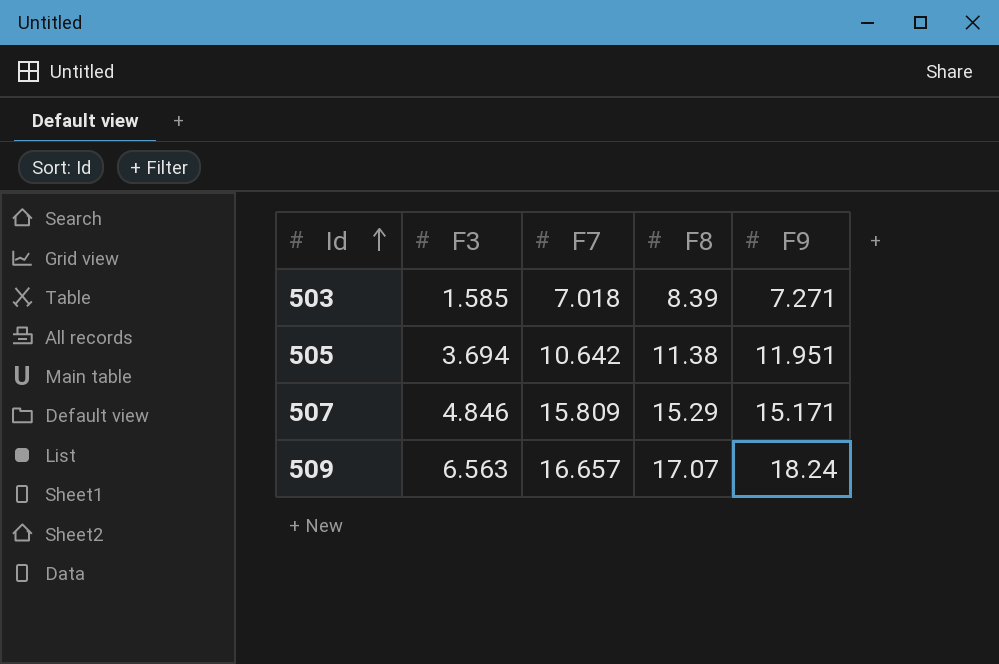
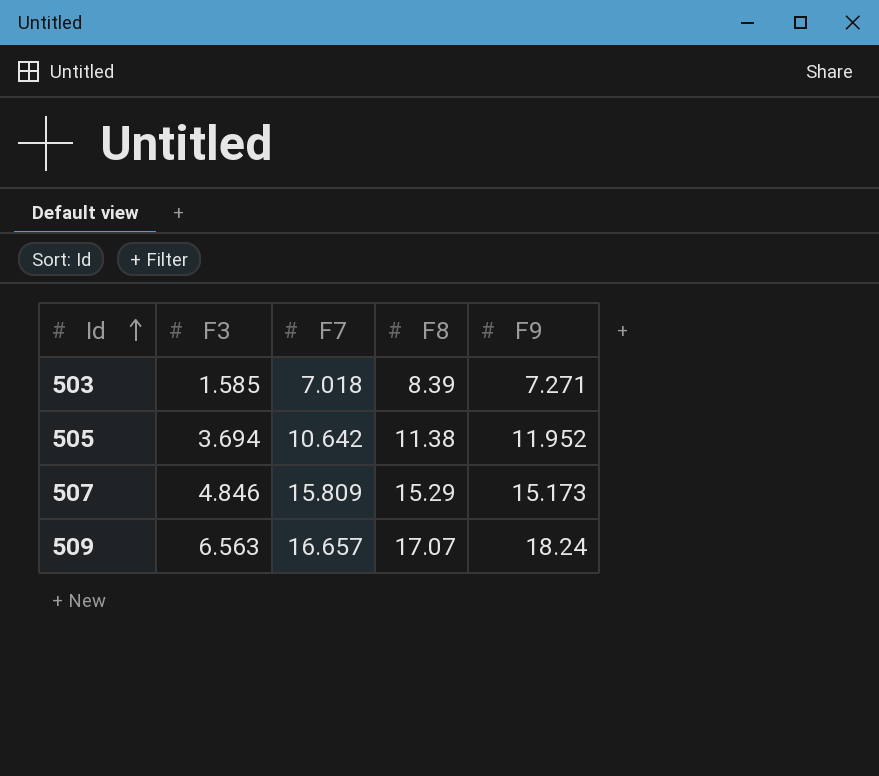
505 | F9: 11.951 -> 11.952
507 | F9: 15.171 -> 15.173

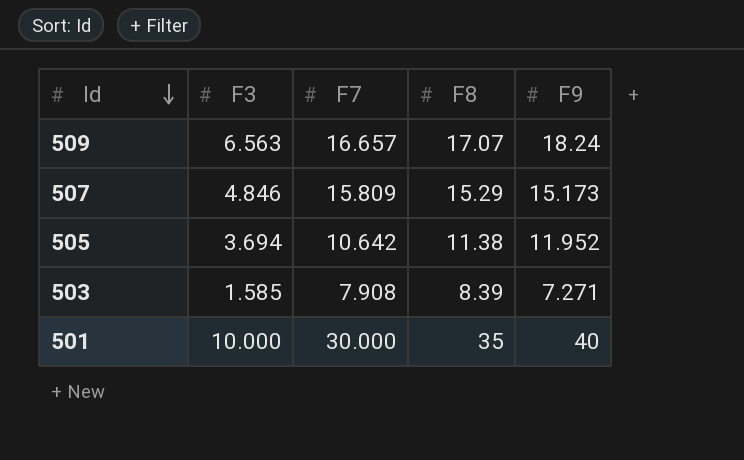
row order: Id ascending -> Id descending
503 | F7: 7.018 -> 7.908
row 501: none -> 10.000 | 30.000 | 35 | 40

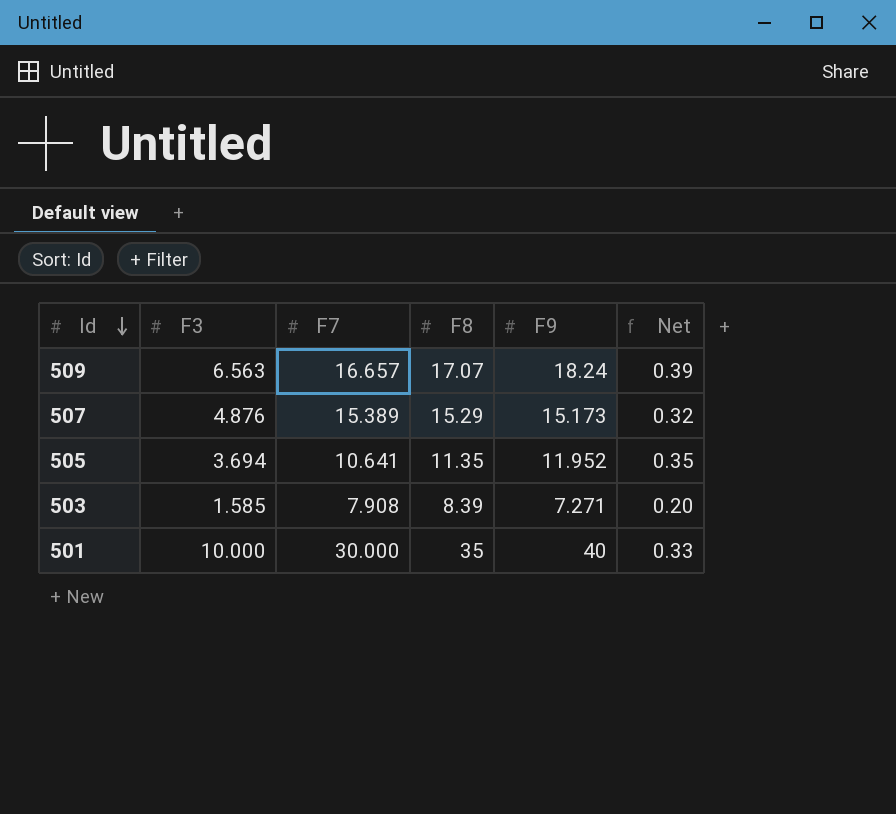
column Net | formula: none -> [F3] / [F7]
507 | F3: 4.846 -> 4.876
507 | F7: 15.809 -> 15.389
505 | F7: 10.642 -> 10.641
505 | F8: 11.38 -> 11.35

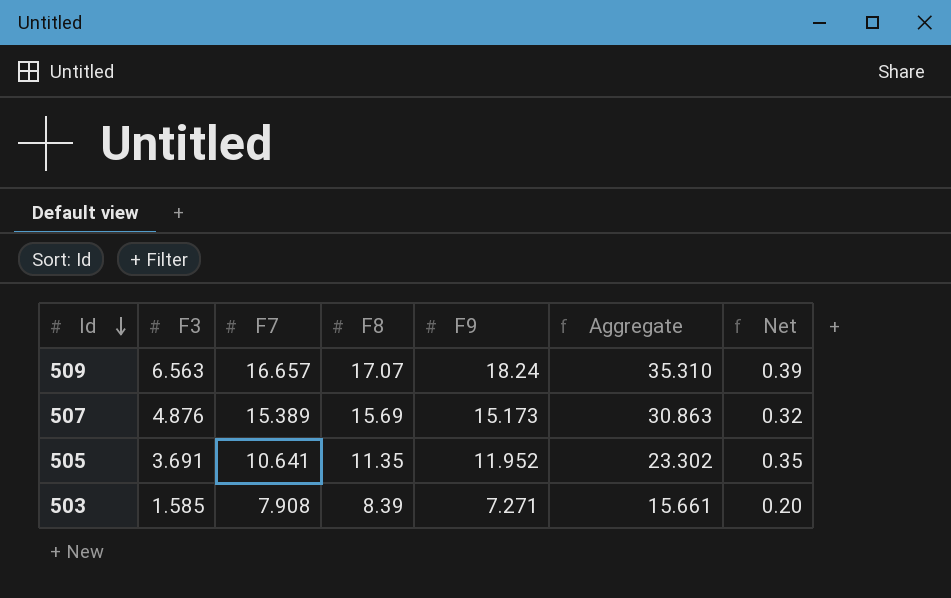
column Aggregate | formula: none -> [F8] + [F9]
row 501: 10.000 | 30.000 | 35 | 40 | 0.33 -> none
507 | F8: 15.29 -> 15.69
505 | F3: 3.694 -> 3.691

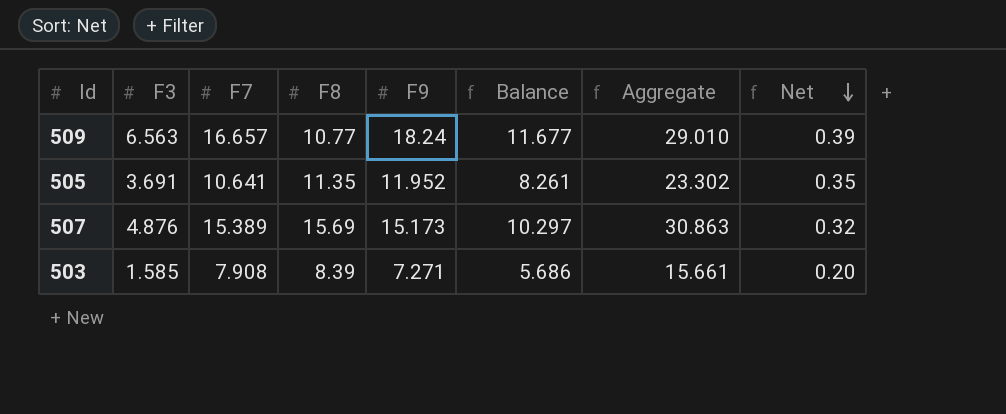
row order: Id descending -> Net descending
column Balance | formula: none -> [F9] - [F3]
509 | F8: 17.07 -> 10.77
509 | Aggregate: 35.310 -> 29.010

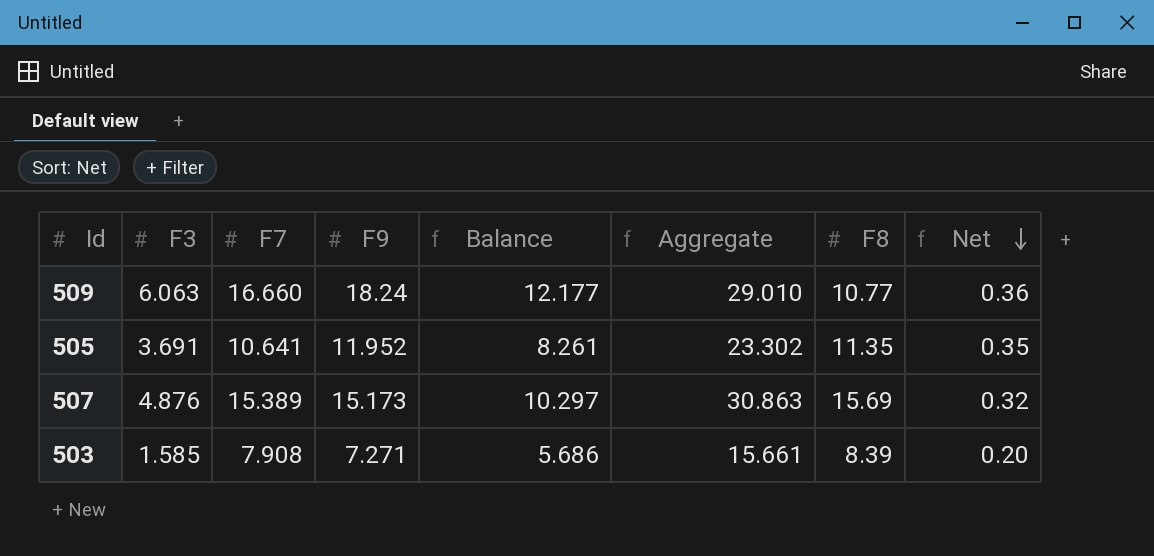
column F8 | position: 4 -> 7
509 | F3: 6.563 -> 6.063
509 | F7: 16.657 -> 16.660
509 | Balance: 11.677 -> 12.177
509 | Net: 0.39 -> 0.36

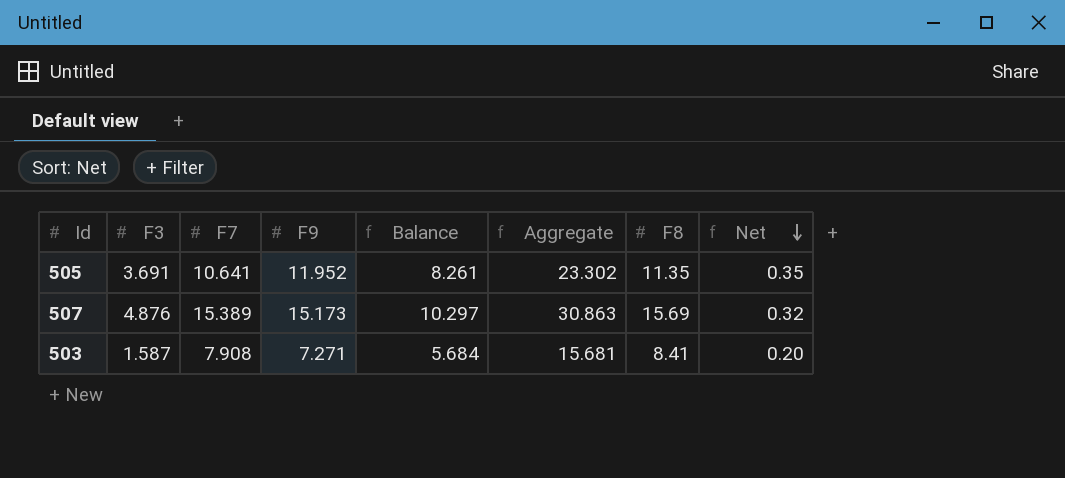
row 509: 6.063 | 16.660 | 18.24 | 12.177 | 29.010 | 10.77 | 0.36 -> none
503 | F3: 1.585 -> 1.587
503 | Balance: 5.686 -> 5.684
503 | Aggregate: 15.661 -> 15.681
503 | F8: 8.39 -> 8.41

